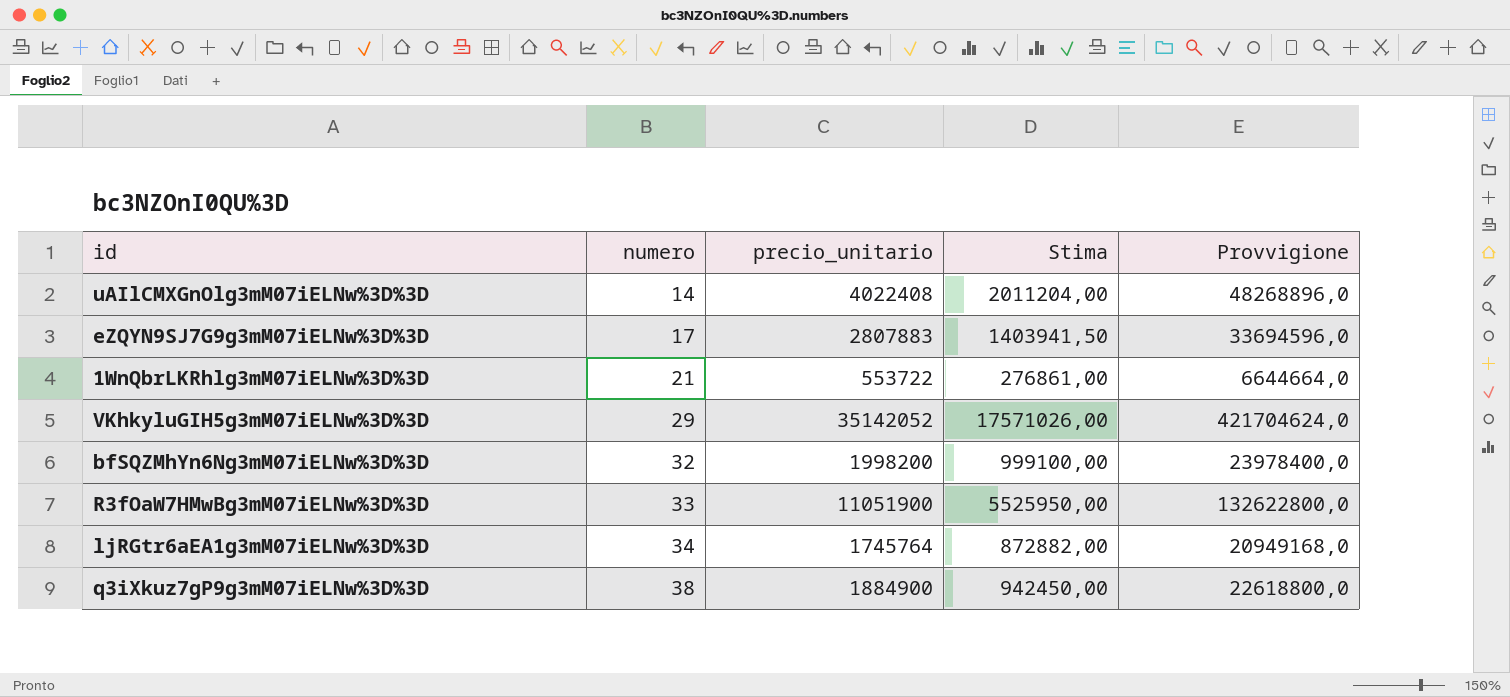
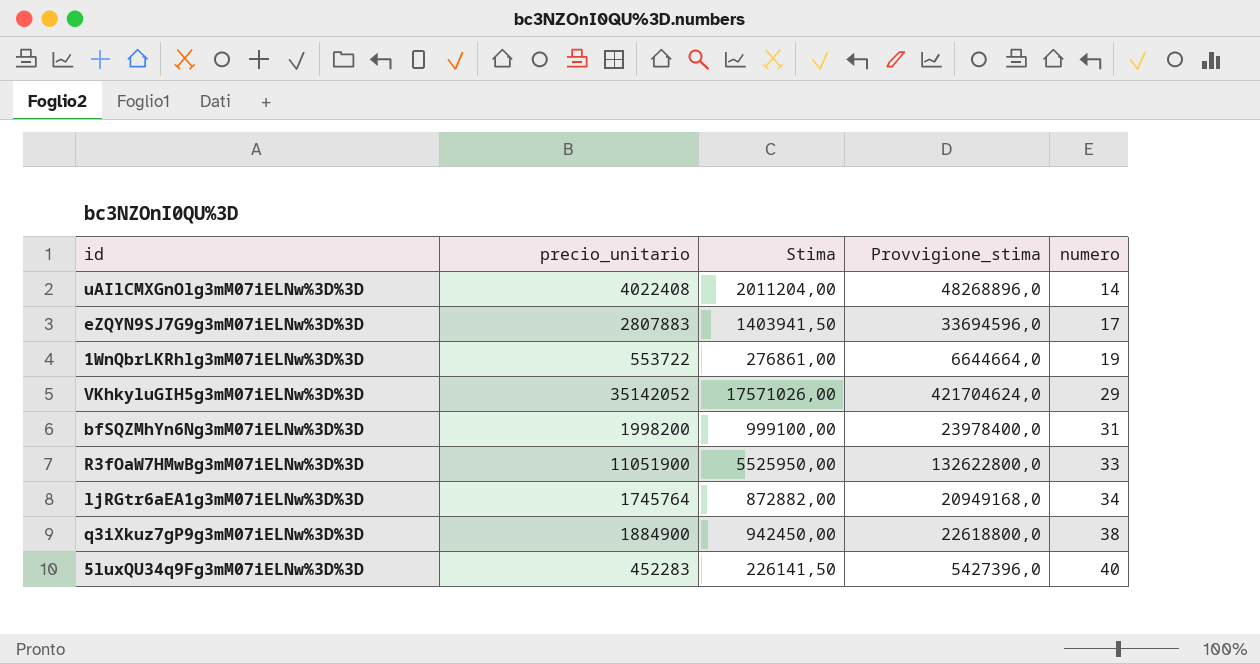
column name: Provvigione -> Provvigione_stima
column numero | position: 2 -> 5
1WnQbrLKRhlg3mM07iELNw%3D%3D | numero: 21 -> 19
bfSQZMhYn6Ng3mM07iELNw%3D%3D | numero: 32 -> 31
row 5luxQU34q9Fg3mM07iELNw%3D%3D: none -> 452283 | 226141,50 | 5427396,0 | 40

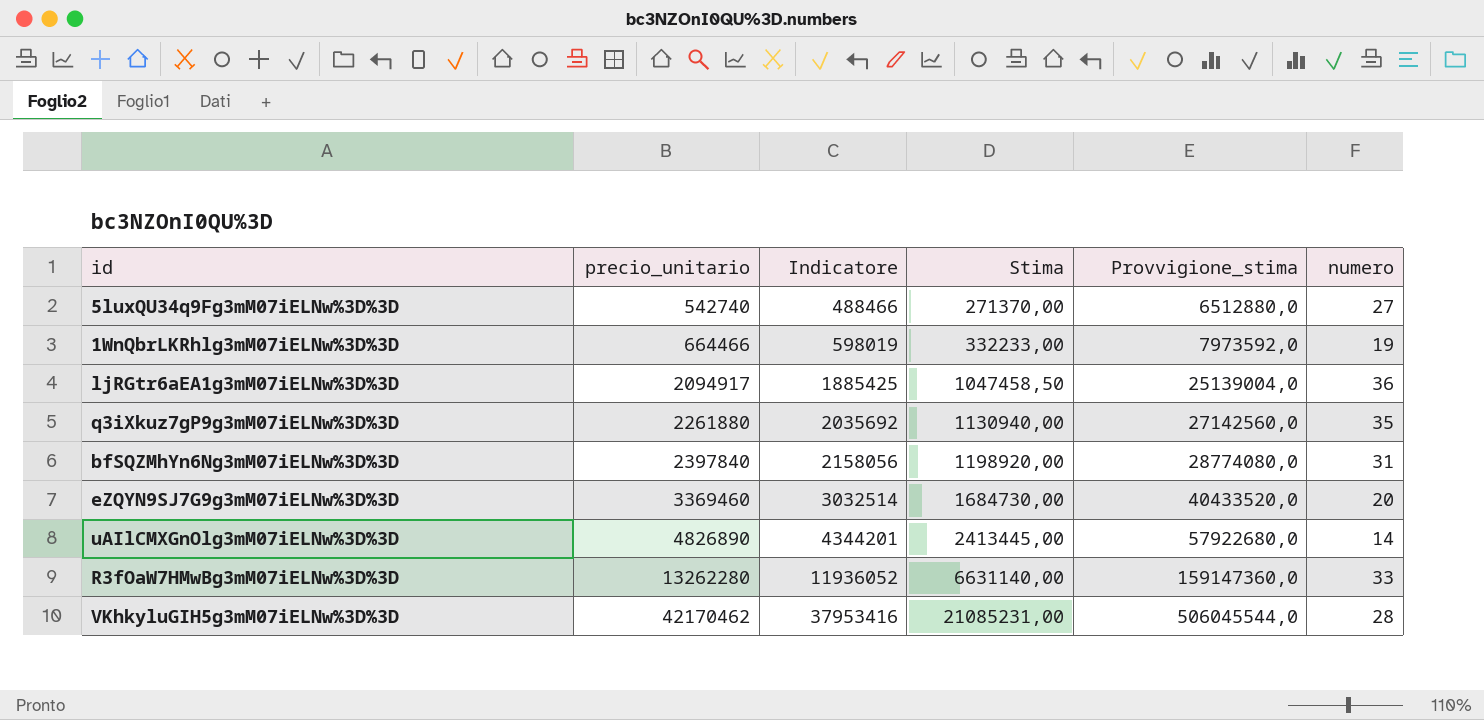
row order: numero ascending -> precio_unitario ascending
column Indicatore | formula: none -> [precio_unitario] * 0,9
5luxQU34q9Fg3mM07iELNw%3D%3D | precio_unitario: 452283 -> 542740
5luxQU34q9Fg3mM07iELNw%3D%3D | Stima: 226141,50 -> 271370,00
5luxQU34q9Fg3mM07iELNw%3D%3D | Provvigione_stima: 5427396,0 -> 6512880,0
5luxQU34q9Fg3mM07iELNw%3D%3D | numero: 40 -> 27
1WnQbrLKRhlg3mM07iELNw%3D%3D | precio_unitario: 553722 -> 664466
1WnQbrLKRhlg3mM07iELNw%3D%3D | Stima: 276861,00 -> 332233,00
1WnQbrLKRhlg3mM07iELNw%3D%3D | Provvigione_stima: 6644664,0 -> 7973592,0
ljRGtr6aEA1g3mM07iELNw%3D%3D | precio_unitario: 1745764 -> 2094917
ljRGtr6aEA1g3mM07iELNw%3D%3D | Stima: 872882,00 -> 1047458,50
ljRGtr6aEA1g3mM07iELNw%3D%3D | Provvigione_stima: 20949168,0 -> 25139004,0
ljRGtr6aEA1g3mM07iELNw%3D%3D | numero: 34 -> 36
q3iXkuz7gP9g3mM07iELNw%3D%3D | precio_unitario: 1884900 -> 2261880
q3iXkuz7gP9g3mM07iELNw%3D%3D | Stima: 942450,00 -> 1130940,00
q3iXkuz7gP9g3mM07iELNw%3D%3D | Provvigione_stima: 22618800,0 -> 27142560,0
q3iXkuz7gP9g3mM07iELNw%3D%3D | numero: 38 -> 35
bfSQZMhYn6Ng3mM07iELNw%3D%3D | precio_unitario: 1998200 -> 2397840
bfSQZMhYn6Ng3mM07iELNw%3D%3D | Stima: 999100,00 -> 1198920,00
bfSQZMhYn6Ng3mM07iELNw%3D%3D | Provvigione_stima: 23978400,0 -> 28774080,0
eZQYN9SJ7G9g3mM07iELNw%3D%3D | precio_unitario: 2807883 -> 3369460
eZQYN9SJ7G9g3mM07iELNw%3D%3D | Stima: 1403941,50 -> 1684730,00
eZQYN9SJ7G9g3mM07iELNw%3D%3D | Provvigione_stima: 33694596,0 -> 40433520,0
eZQYN9SJ7G9g3mM07iELNw%3D%3D | numero: 17 -> 20
uAIlCMXGnOlg3mM07iELNw%3D%3D | precio_unitario: 4022408 -> 4826890
uAIlCMXGnOlg3mM07iELNw%3D%3D | Stima: 2011204,00 -> 2413445,00
uAIlCMXGnOlg3mM07iELNw%3D%3D | Provvigione_stima: 48268896,0 -> 57922680,0
R3fOaW7HMwBg3mM07iELNw%3D%3D | precio_unitario: 11051900 -> 13262280
R3fOaW7HMwBg3mM07iELNw%3D%3D | Stima: 5525950,00 -> 6631140,00
R3fOaW7HMwBg3mM07iELNw%3D%3D | Provvigione_stima: 132622800,0 -> 159147360,0
VKhkyluGIH5g3mM07iELNw%3D%3D | precio_unitario: 35142052 -> 42170462
VKhkyluGIH5g3mM07iELNw%3D%3D | Stima: 17571026,00 -> 21085231,00
VKhkyluGIH5g3mM07iELNw%3D%3D | Provvigione_stima: 421704624,0 -> 506045544,0
VKhkyluGIH5g3mM07iELNw%3D%3D | numero: 29 -> 28

